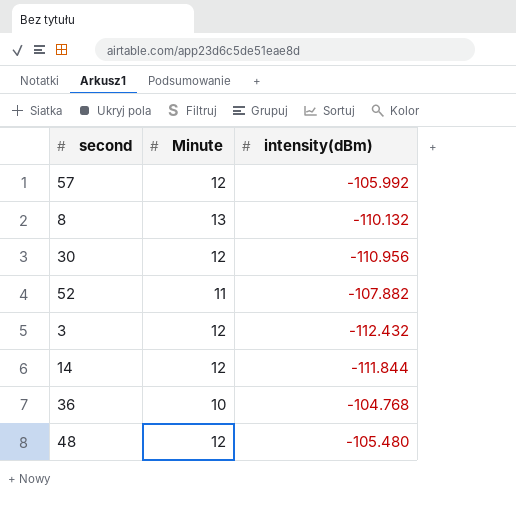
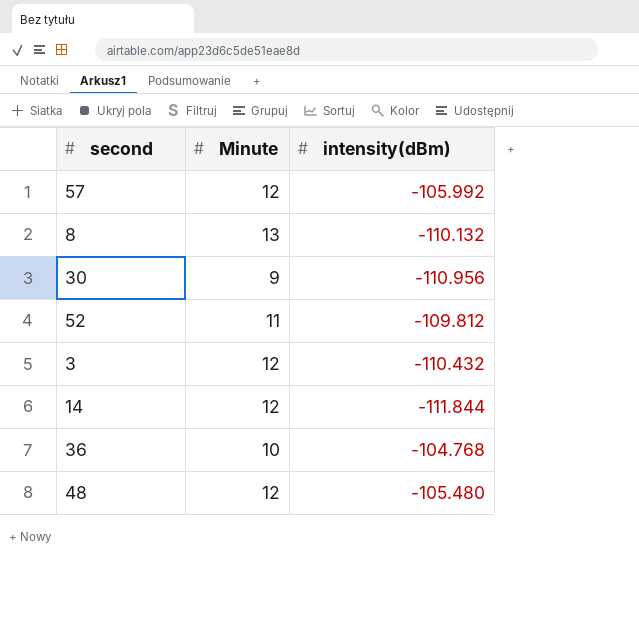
30 | Minute: 12 -> 9
52 | intensity(dBm): -107.882 -> -109.812
3 | intensity(dBm): -112.432 -> -110.432

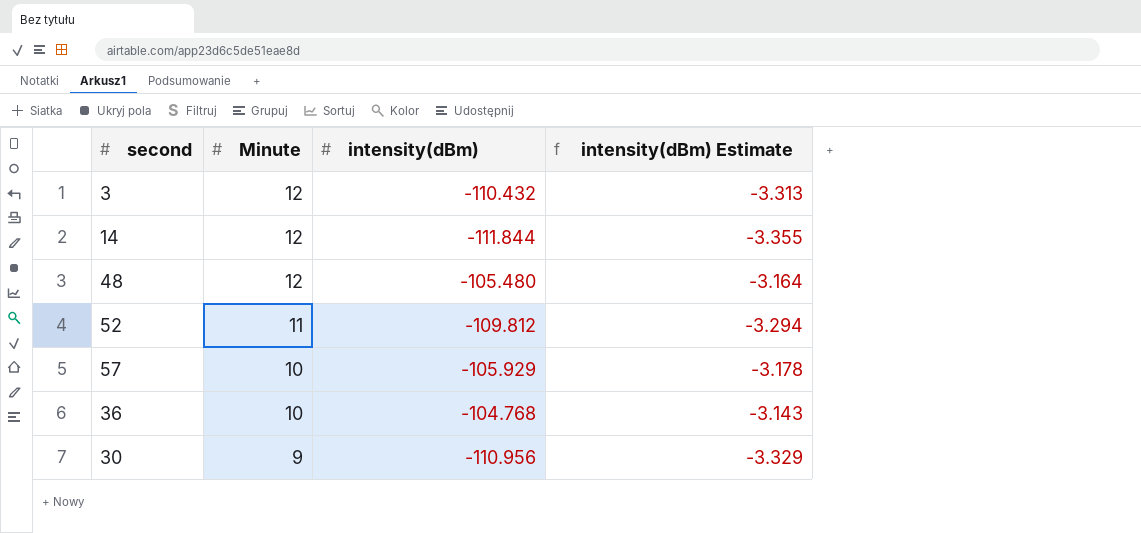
row order: none -> Minute descending
column intensity(dBm) Estimate | formula: none -> [intensity(dBm)] * 0.03
row 8: 13 | -110.132 -> none
57 | Minute: 12 -> 10
57 | intensity(dBm): -105.992 -> -105.929

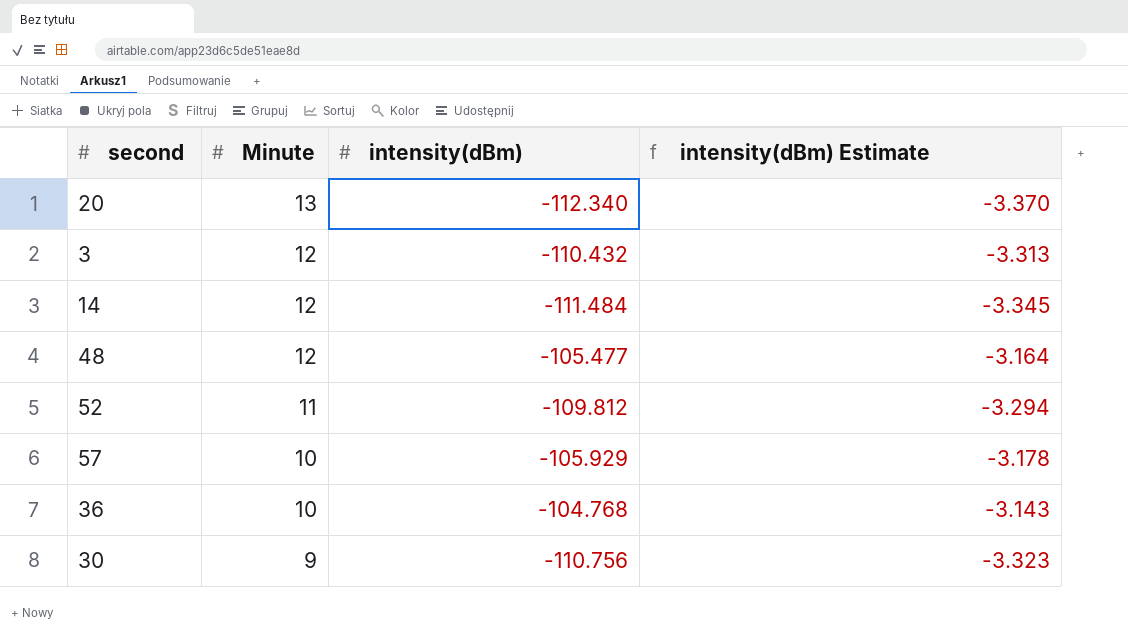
row 20: none -> 13 | -112.340 | -3.370
14 | intensity(dBm): -111.844 -> -111.484
14 | intensity(dBm) Estimate: -3.355 -> -3.345
48 | intensity(dBm): -105.480 -> -105.477
30 | intensity(dBm): -110.956 -> -110.756
30 | intensity(dBm) Estimate: -3.329 -> -3.323

